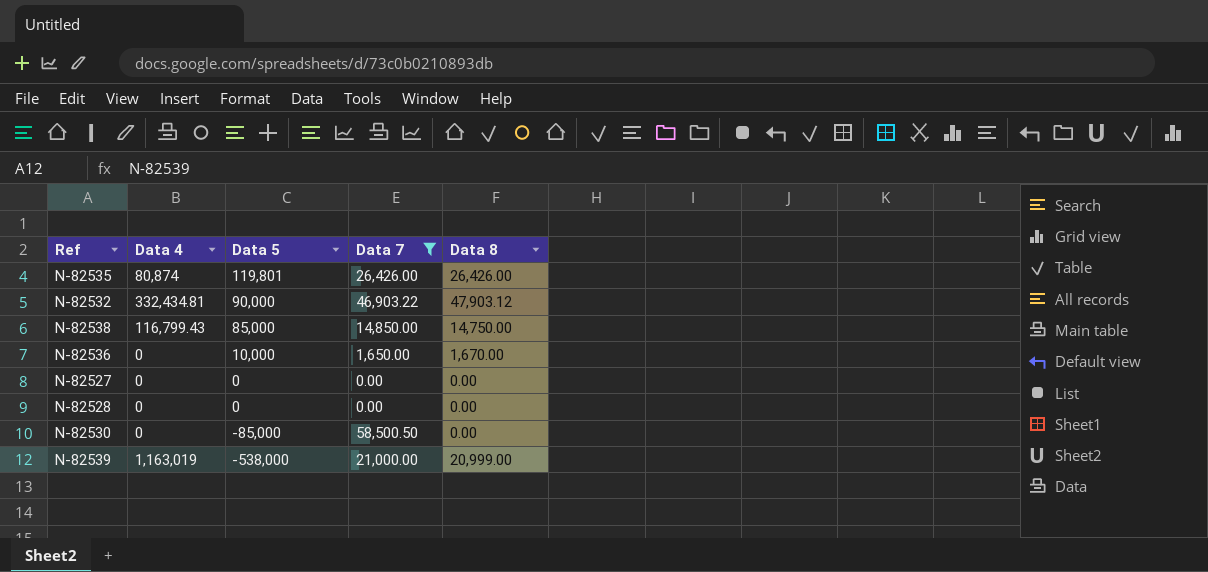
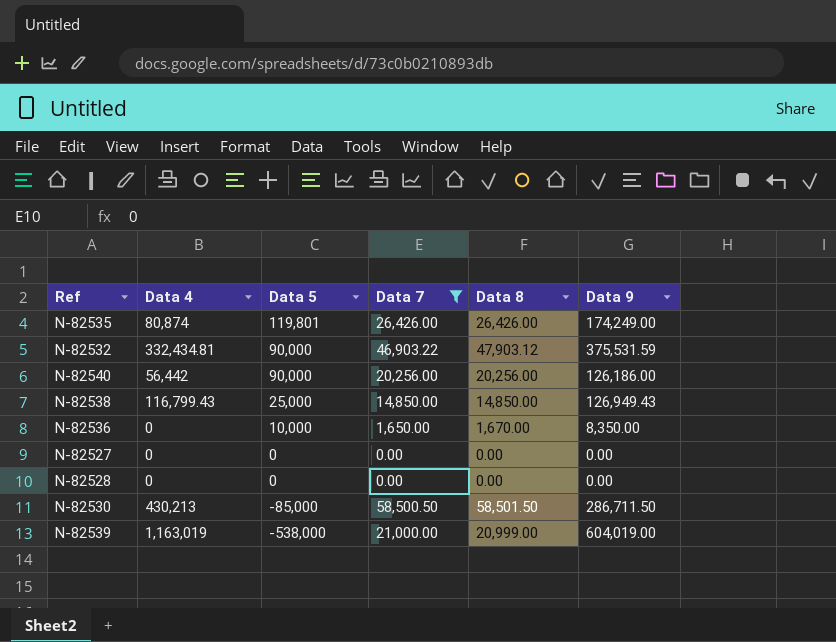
column Data 9 | position: none -> 6
row N-82540: none -> 56,442 | 90,000 | 20,256.00 | 20,256.00 | 126,186.00
N-82538 | Data 5: 85,000 -> 25,000
N-82538 | Data 8: 14,750.00 -> 14,850.00
N-82530 | Data 4: 0 -> 430,213
N-82530 | Data 8: 0.00 -> 58,501.50

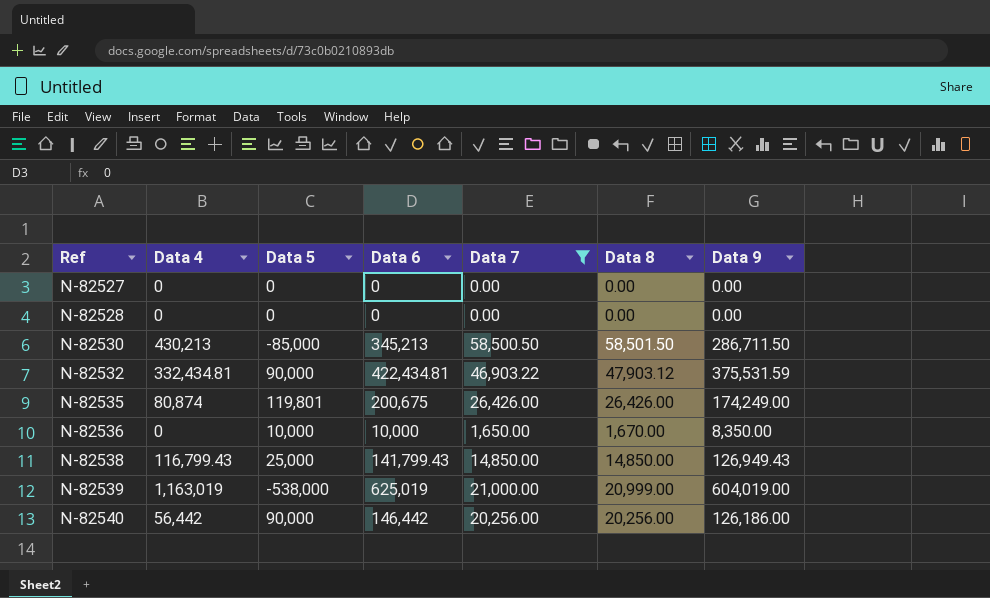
row order: Data 5 descending -> Ref ascending
column Data 6 | position: none -> 4

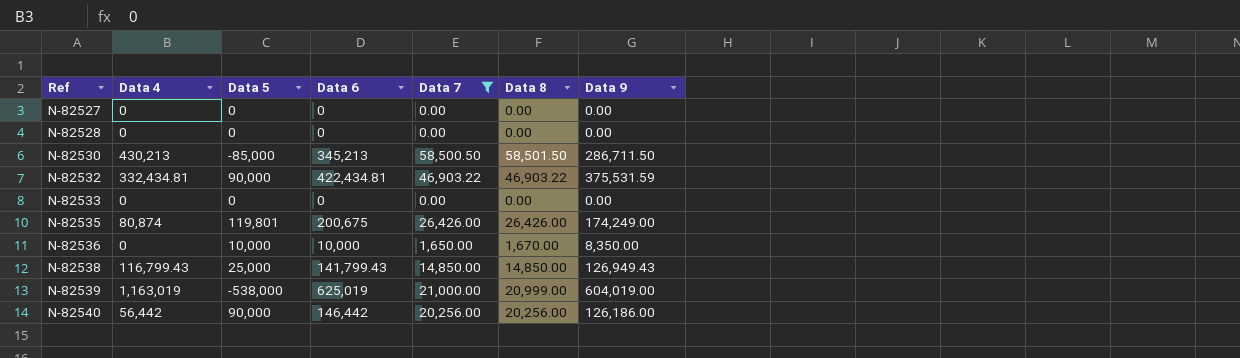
N-82532 | Data 8: 47,903.12 -> 46,903.22
row N-82533: none -> 0 | 0 | 0 | 0.00 | 0.00 | 0.00

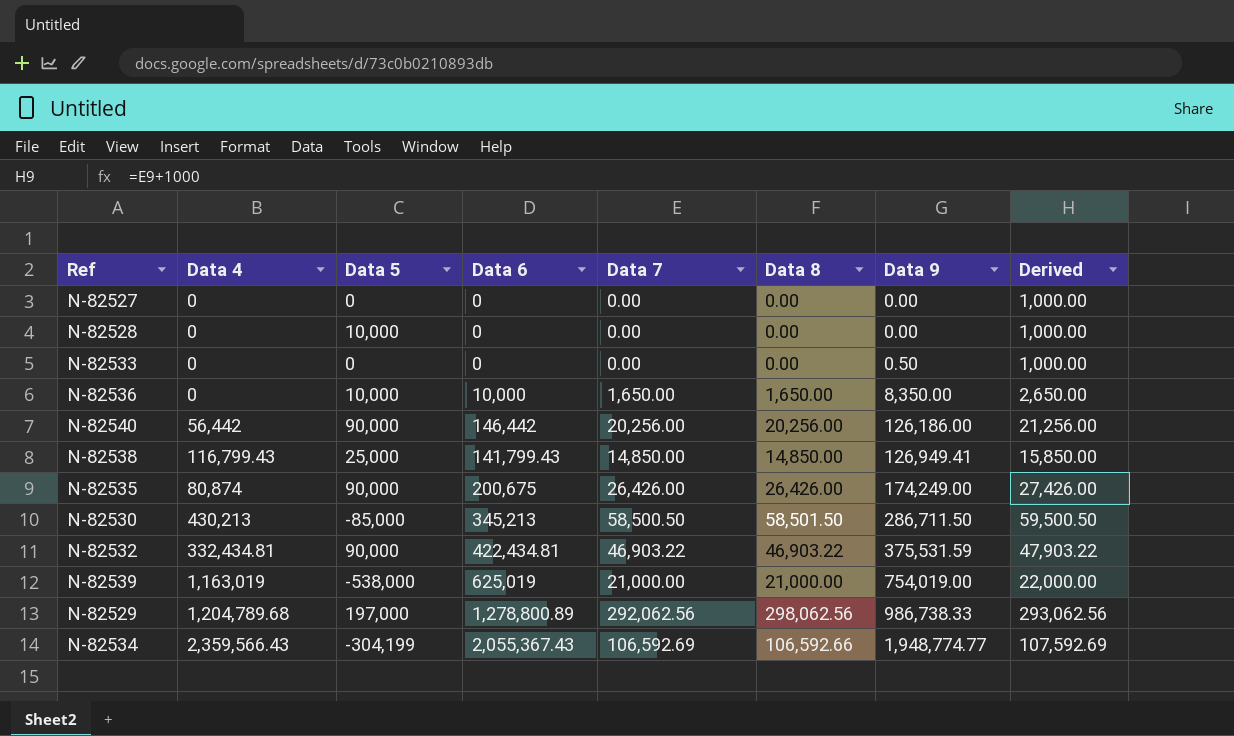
filter: Data 7 <= 58,500.50 -> none
row order: Ref ascending -> Data 9 ascending
column Derived | formula: none -> [Data 7] + 1000
N-82528 | Data 5: 0 -> 10,000
N-82533 | Data 9: 0.00 -> 0.50
N-82536 | Data 8: 1,670.00 -> 1,650.00
N-82538 | Data 9: 126,949.43 -> 126,949.41
N-82535 | Data 5: 119,801 -> 90,000
N-82539 | Data 8: 20,999.00 -> 21,000.00
N-82539 | Data 9: 604,019.00 -> 754,019.00

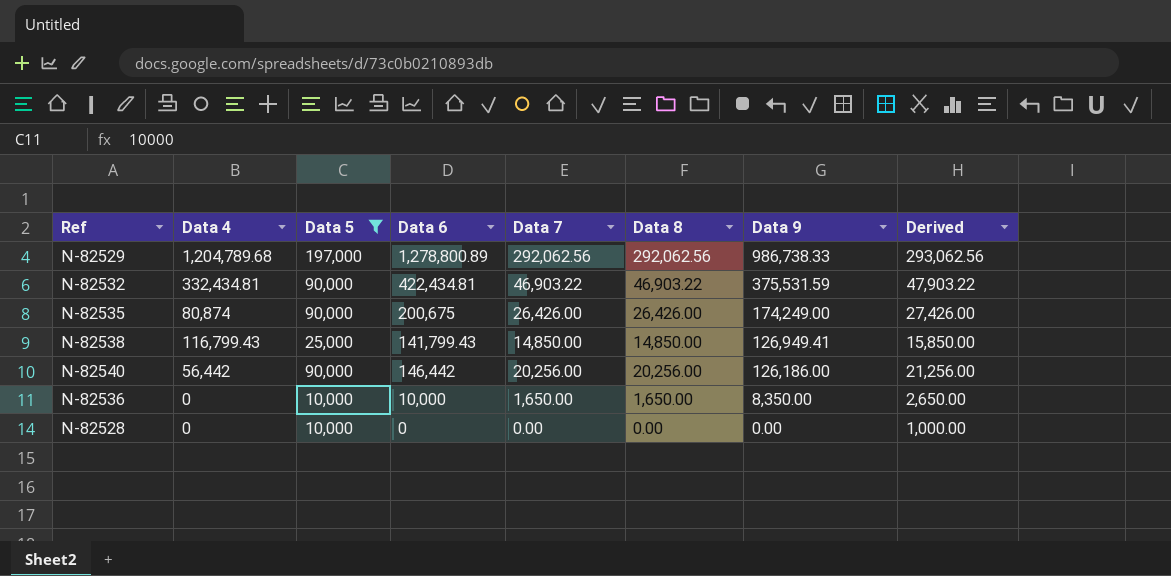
filter: none -> Data 5 >= 10,000
row order: Data 9 ascending -> Data 9 descending
N-82529 | Data 8: 298,062.56 -> 292,062.56

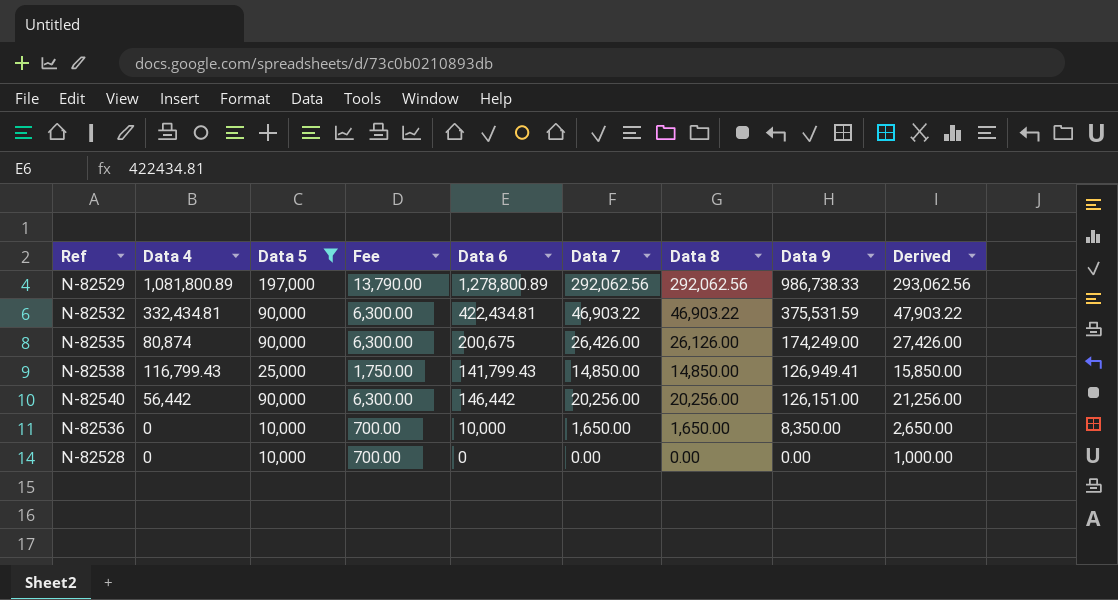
column Fee | formula: none -> [Data 5] * 0.07
N-82529 | Data 4: 1,204,789.68 -> 1,081,800.89
N-82535 | Data 8: 26,426.00 -> 26,126.00
N-82540 | Data 9: 126,186.00 -> 126,151.00

